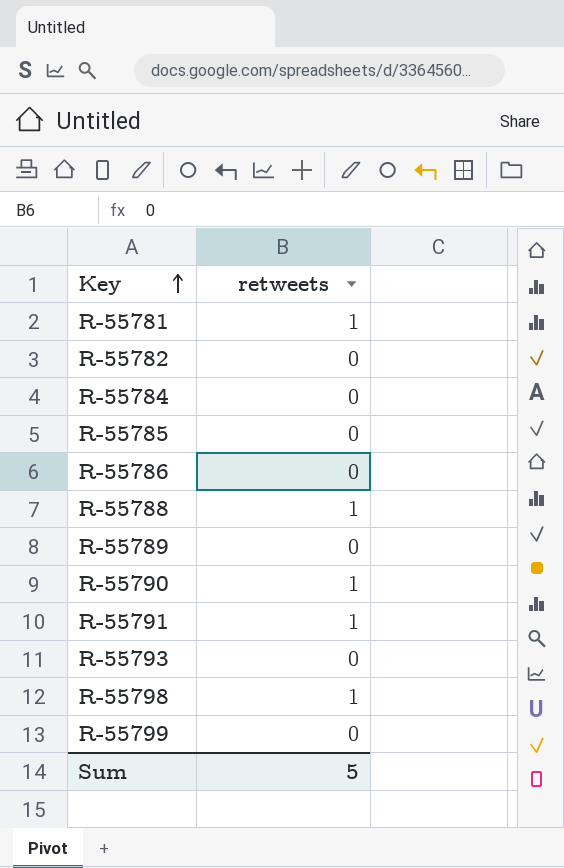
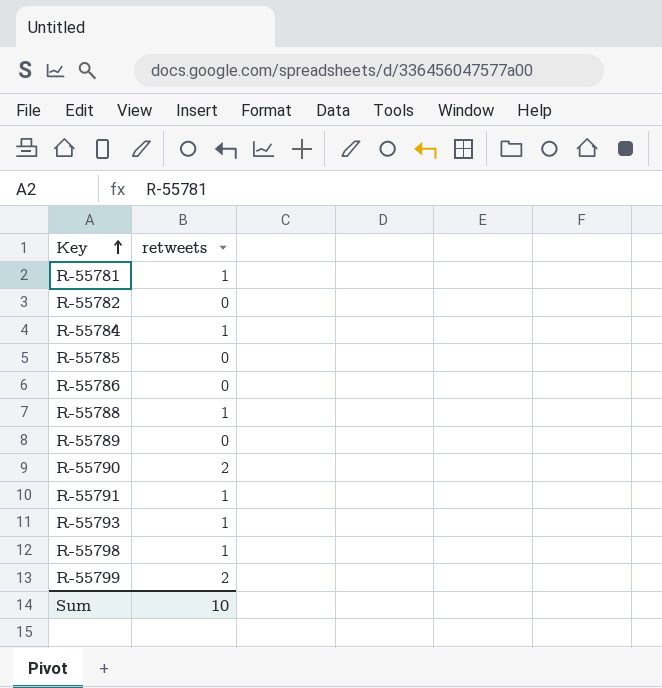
R-55784 | retweets: 0 -> 1
R-55790 | retweets: 1 -> 2
R-55793 | retweets: 0 -> 1
R-55799 | retweets: 0 -> 2
Sum | retweets: 5 -> 10

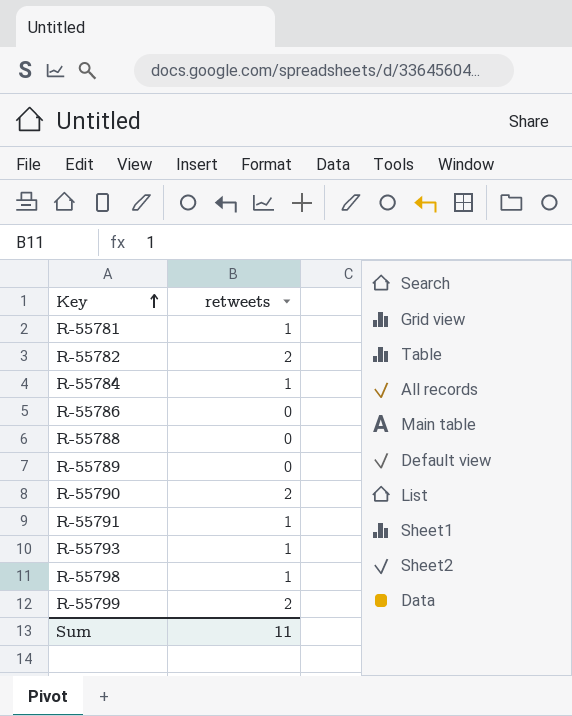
row R-55785: 0 -> none
R-55782 | retweets: 0 -> 2
R-55788 | retweets: 1 -> 0
Sum | retweets: 10 -> 11

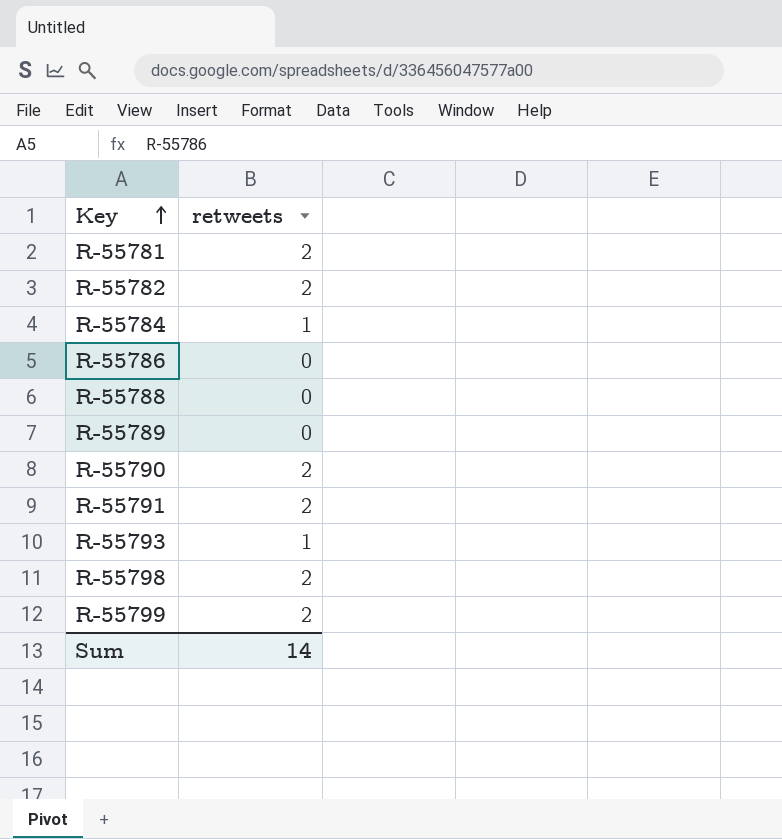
R-55781 | retweets: 1 -> 2
R-55791 | retweets: 1 -> 2
R-55798 | retweets: 1 -> 2
Sum | retweets: 11 -> 14

